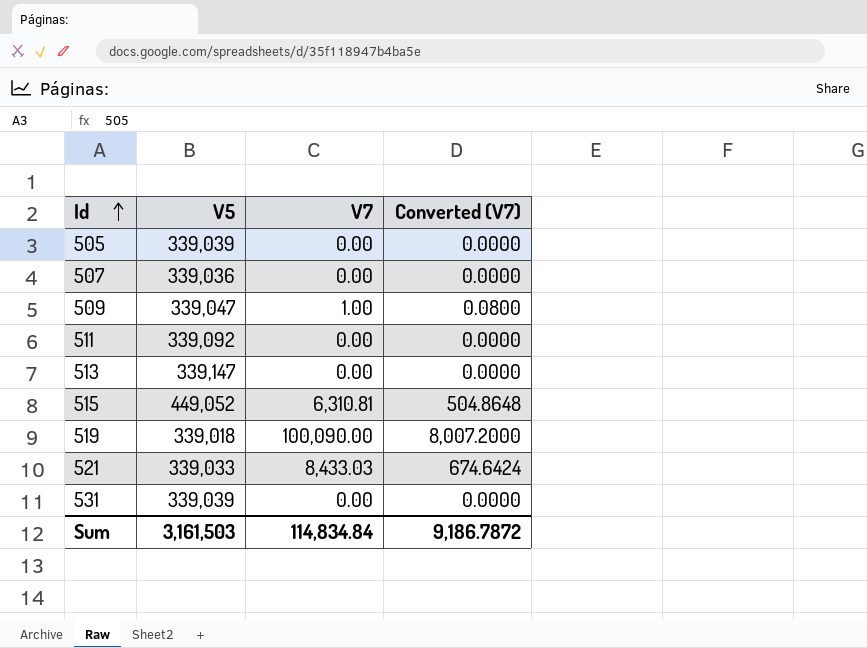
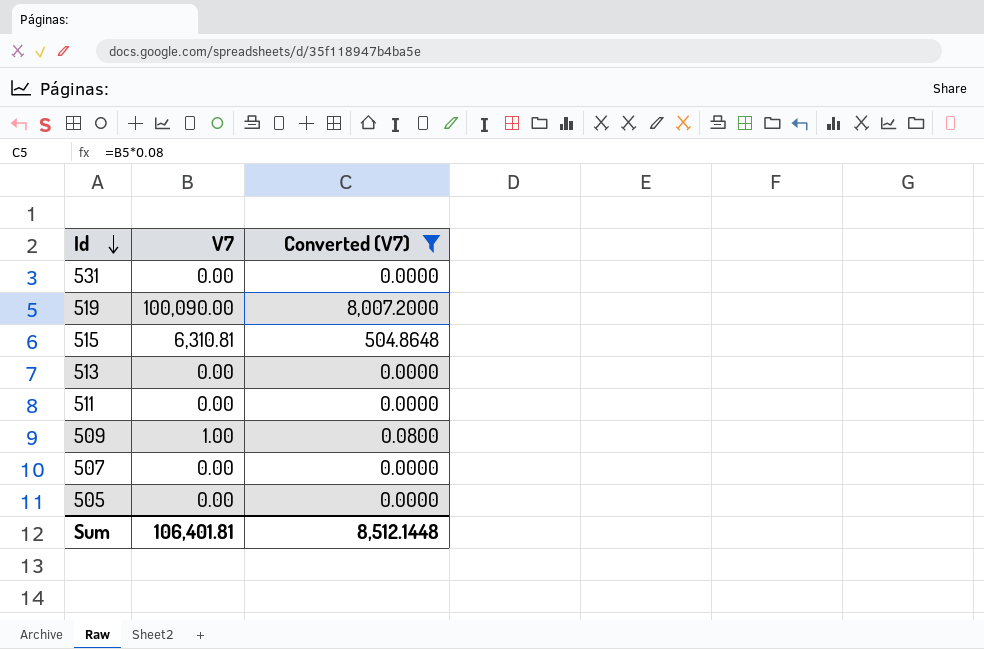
filter: none -> Converted (V7) != 674.6424
row order: Id ascending -> Id descending
column V5 | position: 2 -> none
Sum | V7: 114,834.84 -> 106,401.81
Sum | Converted (V7): 9,186.7872 -> 8,512.1448

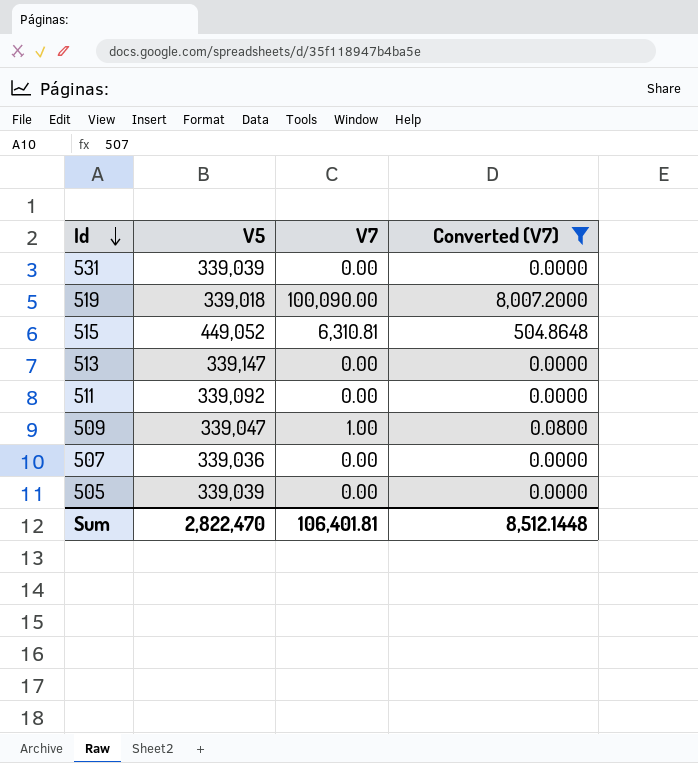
column V5 | position: none -> 2

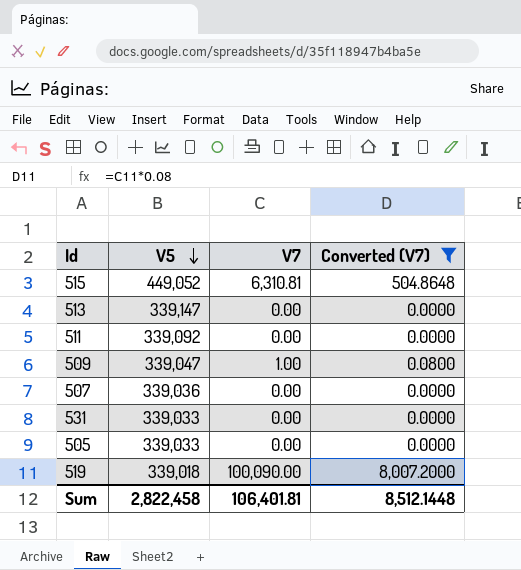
row order: Id descending -> V5 descending
531 | V5: 339,039 -> 339,033
505 | V5: 339,039 -> 339,033
Sum | V5: 2,822,470 -> 2,822,458

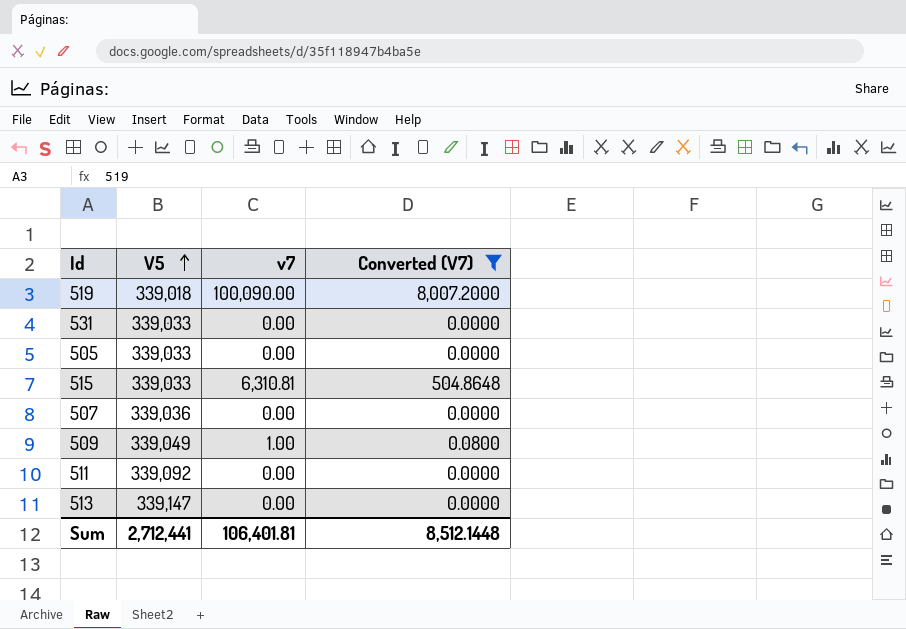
row order: V5 descending -> V5 ascending
column name: V7 -> v7
515 | V5: 449,052 -> 339,033
509 | V5: 339,047 -> 339,049
Sum | V5: 2,822,458 -> 2,712,441

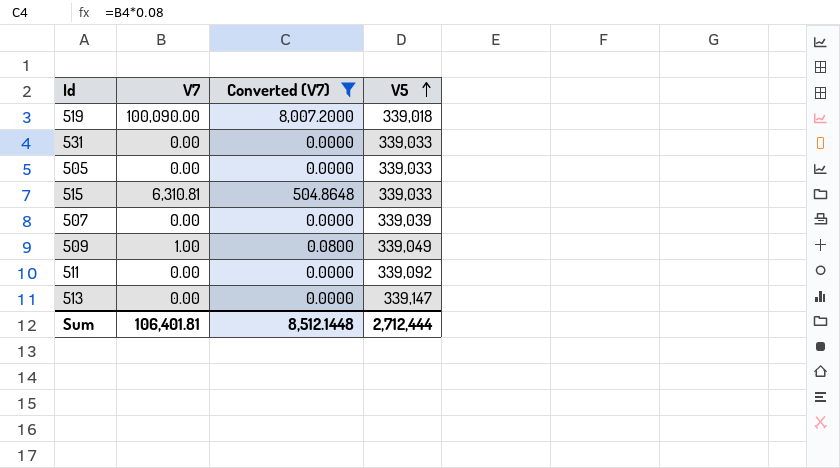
column name: v7 -> V7
column V5 | position: 2 -> 4
507 | V5: 339,036 -> 339,039
Sum | V5: 2,712,441 -> 2,712,444

